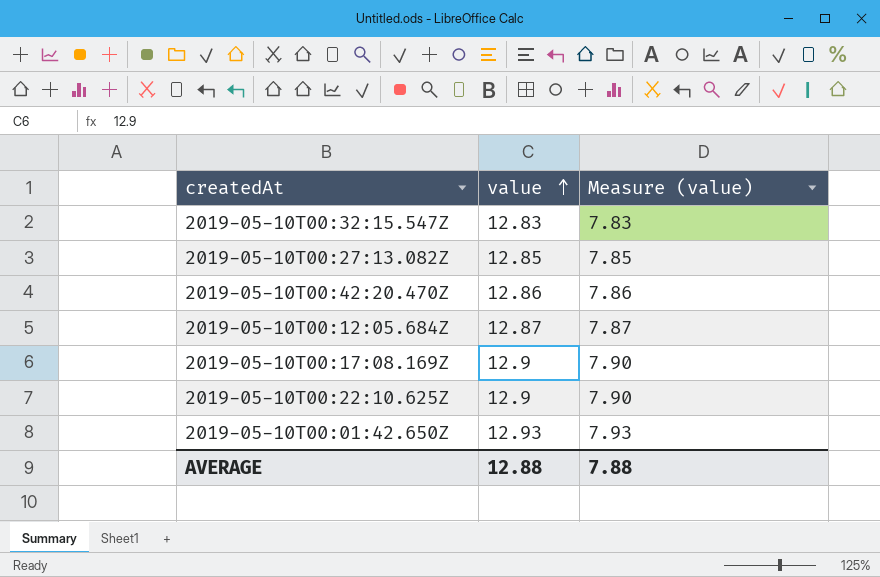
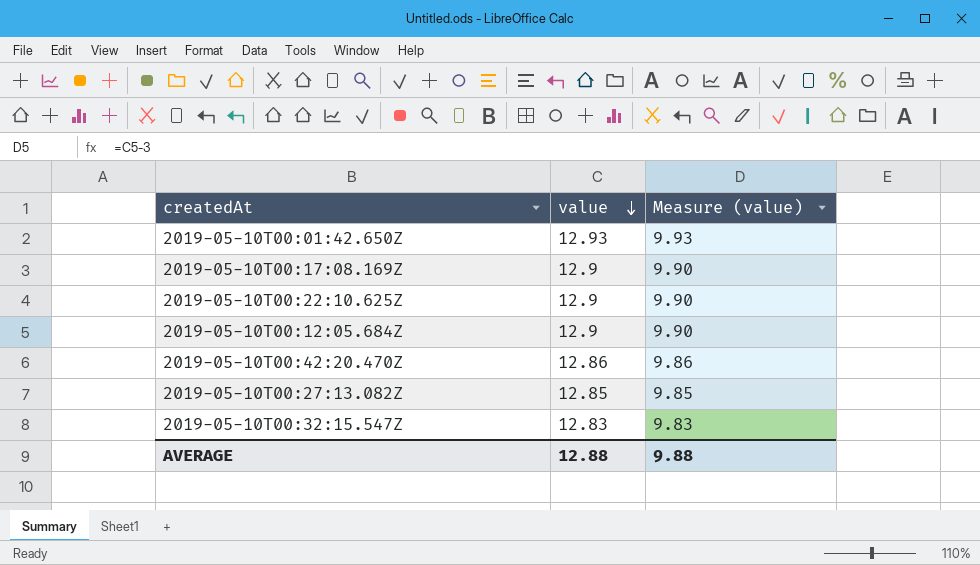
row order: value ascending -> value descending
column Measure (value) | formula: [value] - 5 -> [value] - 3
2019-05-10T00:12:05.684Z | value: 12.87 -> 12.9
AVERAGE | Measure (value): 7.88 -> 9.88

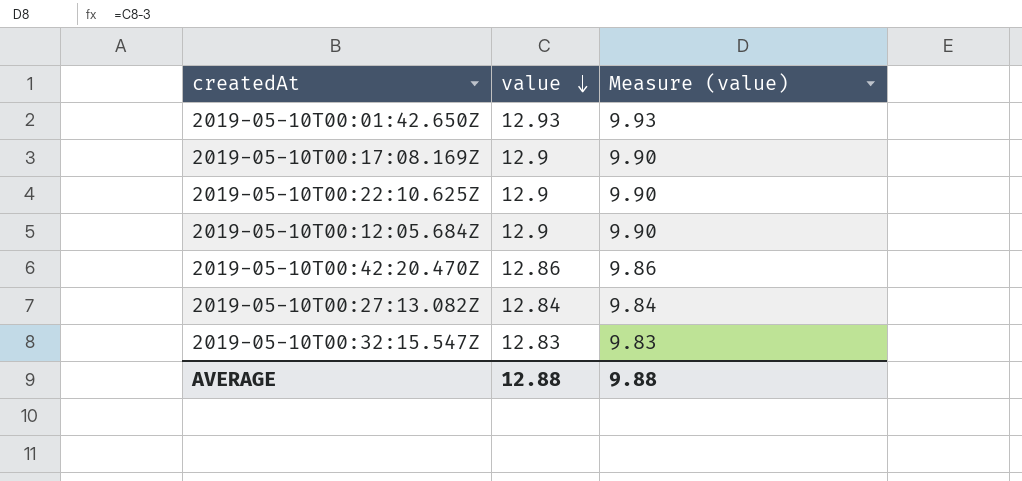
2019-05-10T00:27:13.082Z | value: 12.85 -> 12.84
2019-05-10T00:27:13.082Z | Measure (value): 9.85 -> 9.84

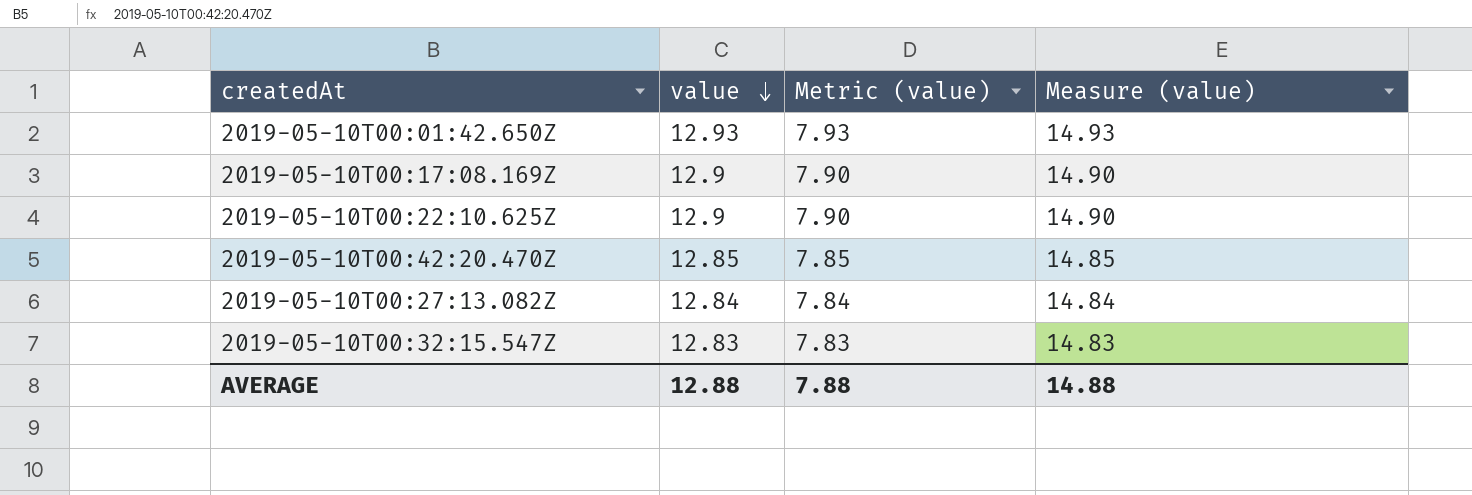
column Metric (value) | formula: none -> [value] - 5
column Measure (value) | formula: [value] - 3 -> [value] + 2
row 2019-05-10T00:12:05.684Z: 12.9 | 9.90 -> none
2019-05-10T00:42:20.470Z | value: 12.86 -> 12.85
AVERAGE | Measure (value): 9.88 -> 14.88

